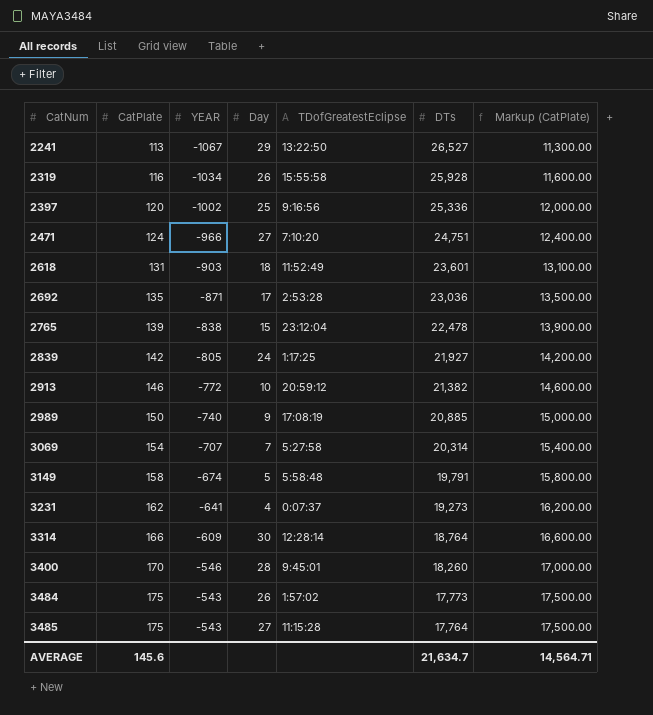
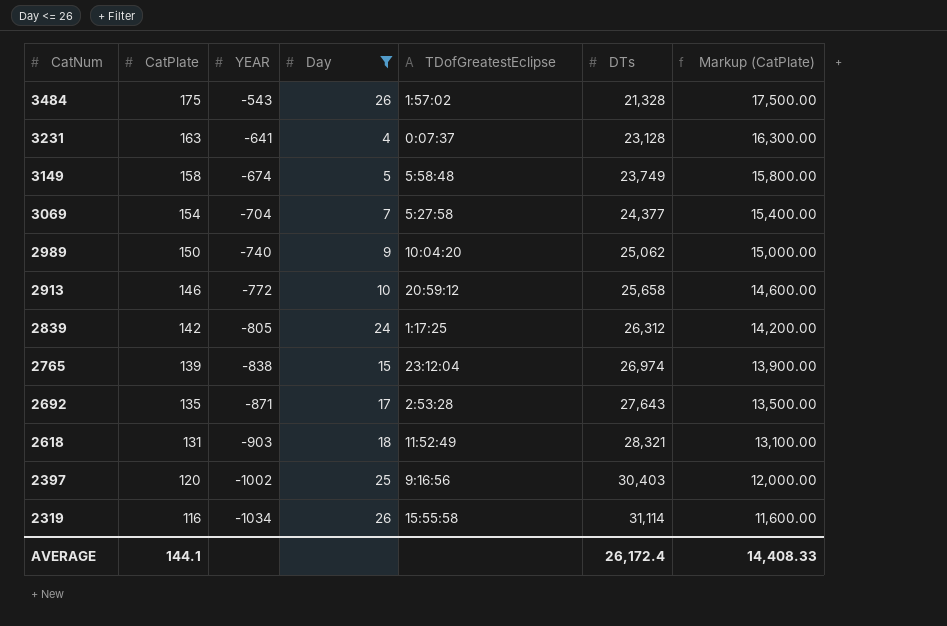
filter: none -> Day <= 26
row order: CatNum ascending -> CatNum descending
3484 | DTs: 17,773 -> 21,328
3231 | CatPlate: 162 -> 163
3231 | DTs: 19,273 -> 23,128
3231 | Markup (CatPlate): 16,200.00 -> 16,300.00
3149 | DTs: 19,791 -> 23,749
3069 | YEAR: -707 -> -704
3069 | DTs: 20,314 -> 24,377
2989 | TDofGreatestEclipse: 17:08:19 -> 10:04:20
2989 | DTs: 20,885 -> 25,062
2913 | DTs: 21,382 -> 25,658
2839 | DTs: 21,927 -> 26,312
2765 | DTs: 22,478 -> 26,974
2692 | DTs: 23,036 -> 27,643
2618 | DTs: 23,601 -> 28,321
2397 | DTs: 25,336 -> 30,403
2319 | DTs: 25,928 -> 31,114
AVERAGE | CatPlate: 145.6 -> 144.1
AVERAGE | DTs: 21,634.7 -> 26,172.4
AVERAGE | Markup (CatPlate): 14,564.71 -> 14,408.33

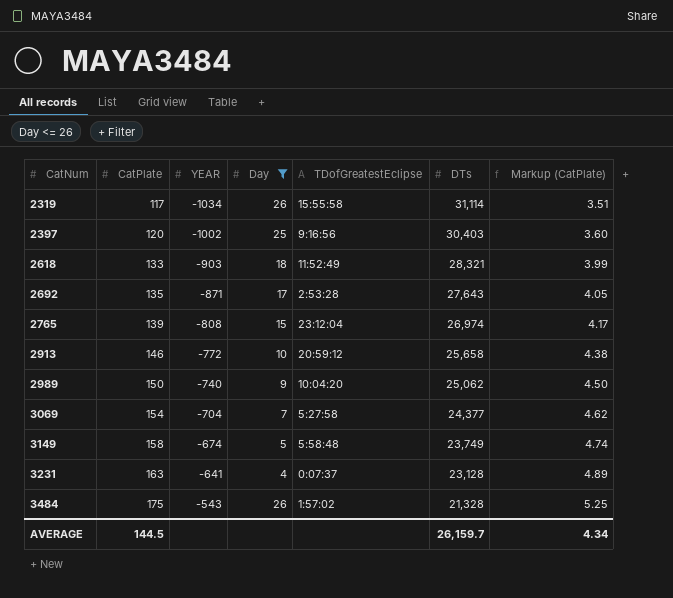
row order: CatNum descending -> CatNum ascending
column Markup (CatPlate) | formula: [CatPlate] * 100 -> [CatPlate] * 0.03
row 2839: 142 | -805 | 24 | 1:17:25 | 26,312 | 14,200.00 -> none
2319 | CatPlate: 116 -> 117
2618 | CatPlate: 131 -> 133
2765 | YEAR: -838 -> -808
AVERAGE | CatPlate: 144.1 -> 144.5
AVERAGE | DTs: 26,172.4 -> 26,159.7
AVERAGE | Markup (CatPlate): 14,408.33 -> 4.34

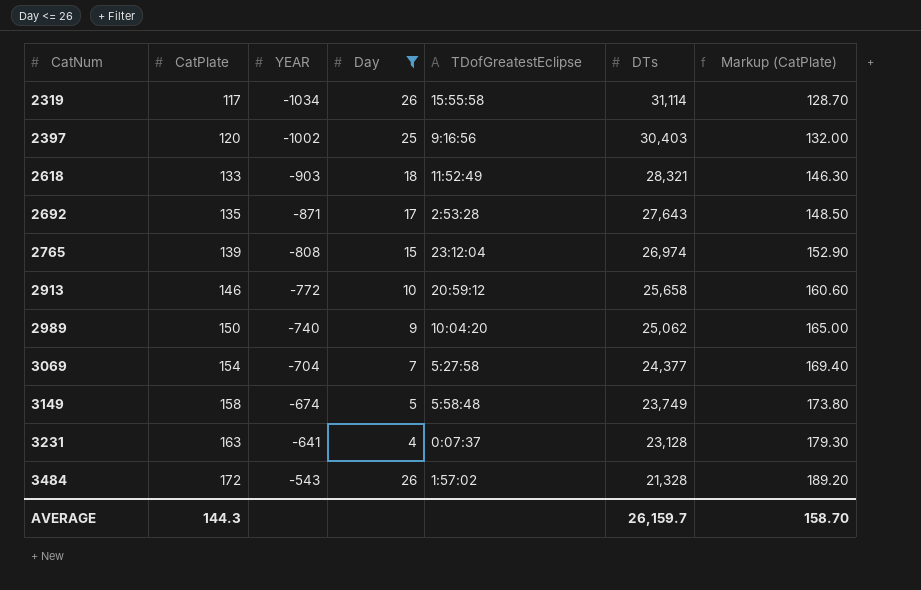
column Markup (CatPlate) | formula: [CatPlate] * 0.03 -> [CatPlate] * 1.1
3484 | CatPlate: 175 -> 172
AVERAGE | CatPlate: 144.5 -> 144.3
AVERAGE | Markup (CatPlate): 4.34 -> 158.70

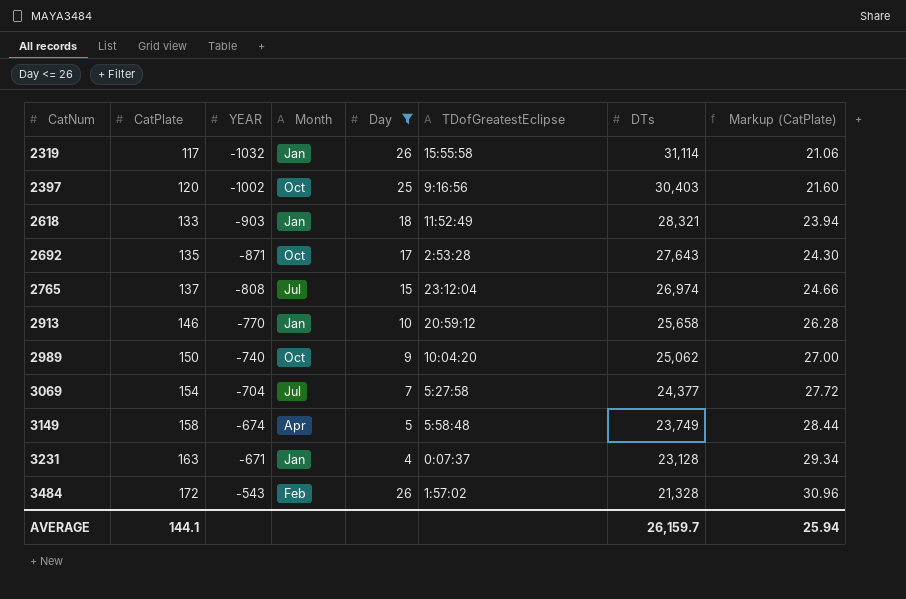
column Month | position: none -> 4
column Markup (CatPlate) | formula: [CatPlate] * 1.1 -> [CatPlate] * 0.18
2319 | YEAR: -1034 -> -1032
2765 | CatPlate: 139 -> 137
2913 | YEAR: -772 -> -770
3231 | YEAR: -641 -> -671
AVERAGE | CatPlate: 144.3 -> 144.1
AVERAGE | Markup (CatPlate): 158.70 -> 25.94

